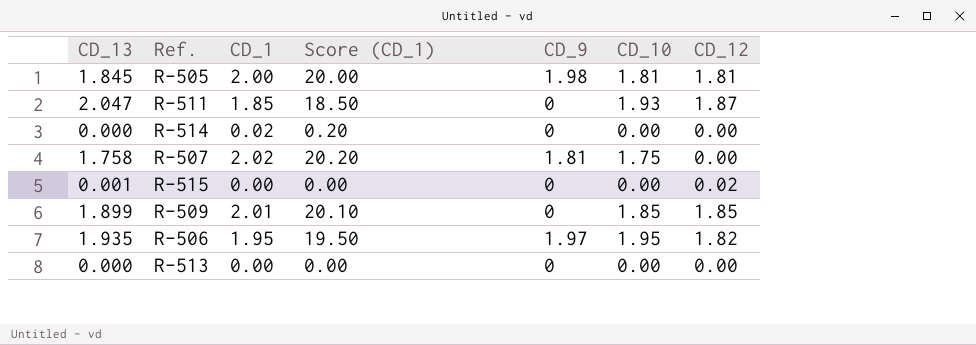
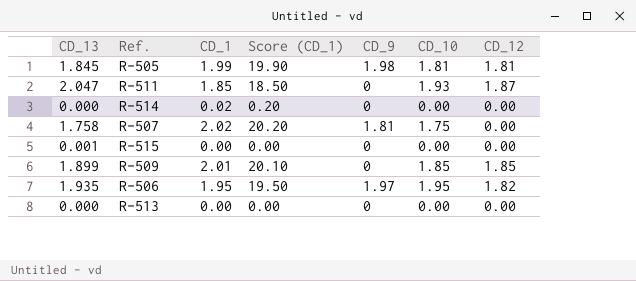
R-505 | CD_1: 2.00 -> 1.99
R-505 | Score (CD_1): 20.00 -> 19.90
R-515 | CD_12: 0.02 -> 0.00

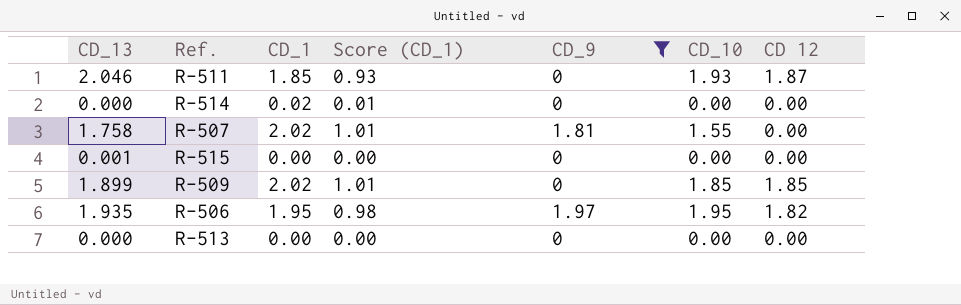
filter: none -> CD_9 != 1.98
column Score (CD_1) | formula: [CD_1] * 10 -> [CD_1] * 0.5
column name: CD_12 -> CD 12
R-511 | CD_13: 2.047 -> 2.046
R-507 | CD_10: 1.75 -> 1.55
R-509 | CD_1: 2.01 -> 2.02

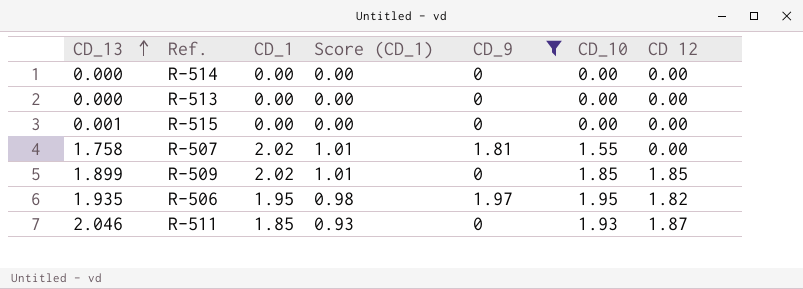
row order: none -> CD_13 ascending
R-514 | CD_1: 0.02 -> 0.00
R-514 | Score (CD_1): 0.01 -> 0.00

